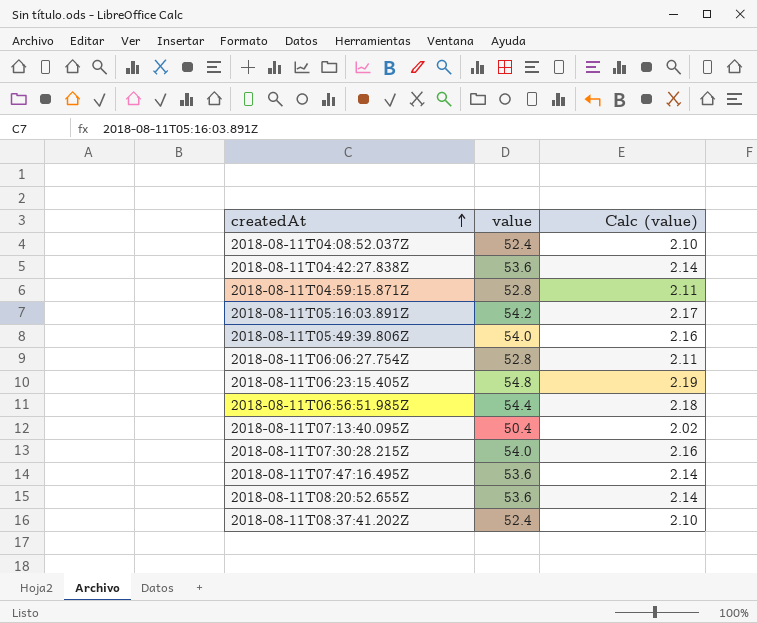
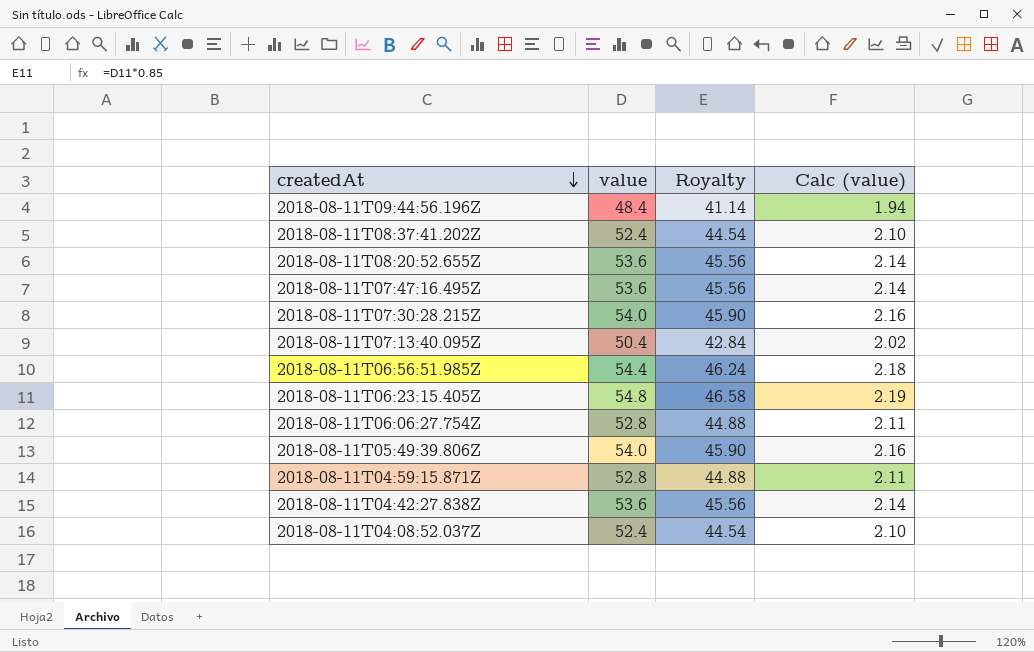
row order: createdAt ascending -> createdAt descending
column Royalty | formula: none -> [value] * 0.85
row 2018-08-11T05:16:03.891Z: 54.2 | 2.17 -> none
row 2018-08-11T09:44:56.196Z: none -> 48.4 | 41.14 | 1.94

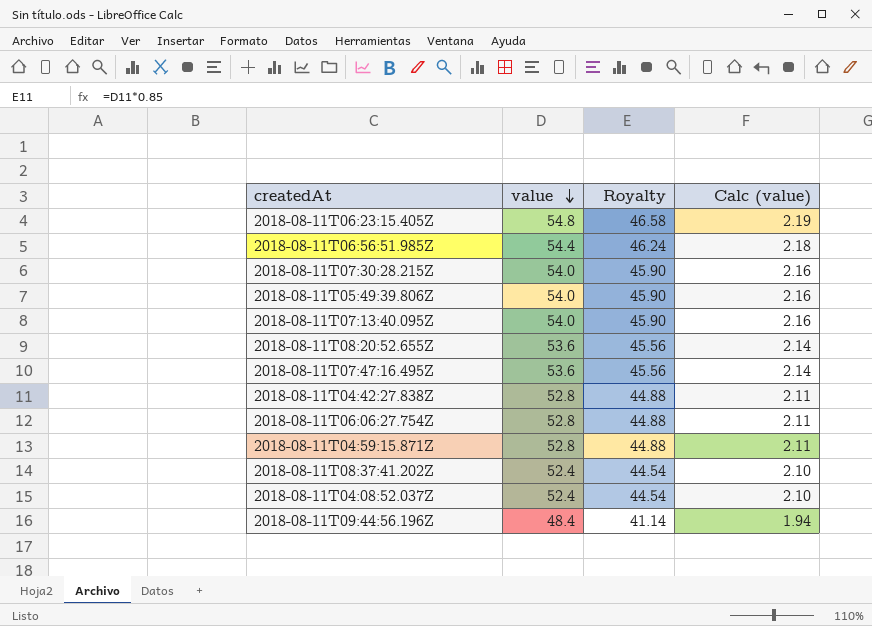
row order: createdAt descending -> value descending
2018-08-11T07:13:40.095Z | value: 50.4 -> 54.0
2018-08-11T07:13:40.095Z | Royalty: 42.84 -> 45.90
2018-08-11T07:13:40.095Z | Calc (value): 2.02 -> 2.16
2018-08-11T04:42:27.838Z | value: 53.6 -> 52.8
2018-08-11T04:42:27.838Z | Royalty: 45.56 -> 44.88
2018-08-11T04:42:27.838Z | Calc (value): 2.14 -> 2.11

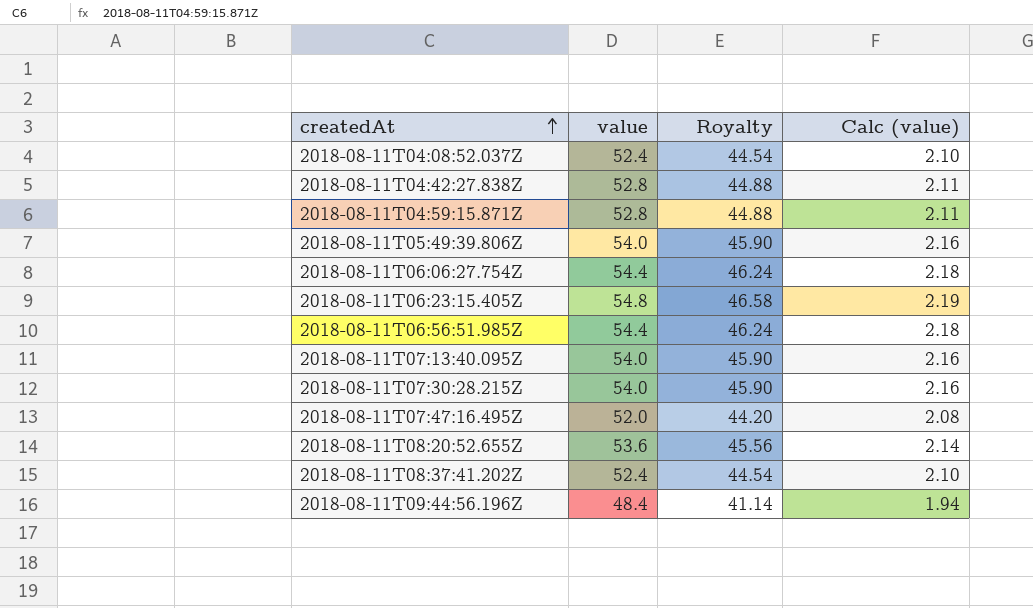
row order: value descending -> createdAt ascending
2018-08-11T06:06:27.754Z | value: 52.8 -> 54.4
2018-08-11T06:06:27.754Z | Royalty: 44.88 -> 46.24
2018-08-11T06:06:27.754Z | Calc (value): 2.11 -> 2.18
2018-08-11T07:47:16.495Z | value: 53.6 -> 52.0
2018-08-11T07:47:16.495Z | Royalty: 45.56 -> 44.20
2018-08-11T07:47:16.495Z | Calc (value): 2.14 -> 2.08

